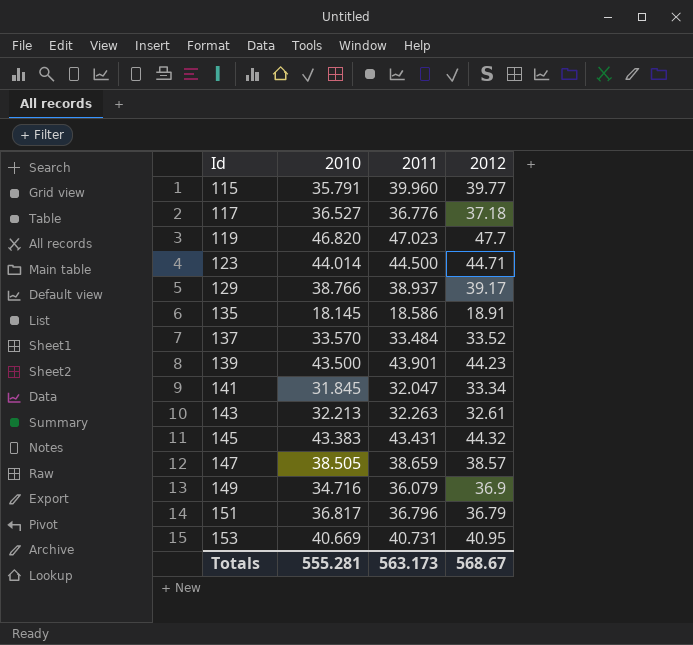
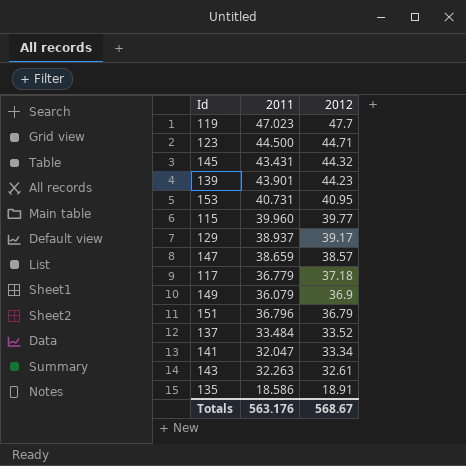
row order: Id ascending -> 2012 descending
column 2010 | position: 2 -> none
117 | 2011: 36.776 -> 36.779
Totals | 2011: 563.173 -> 563.176

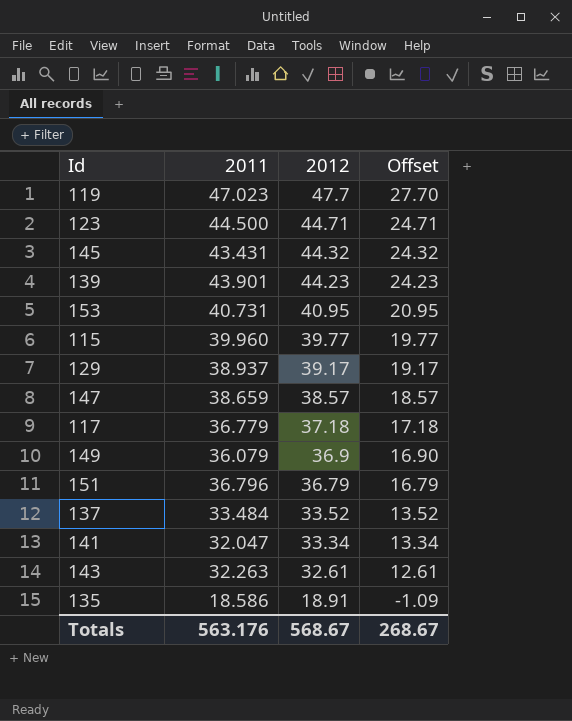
column Offset | formula: none -> [2012] - 20

